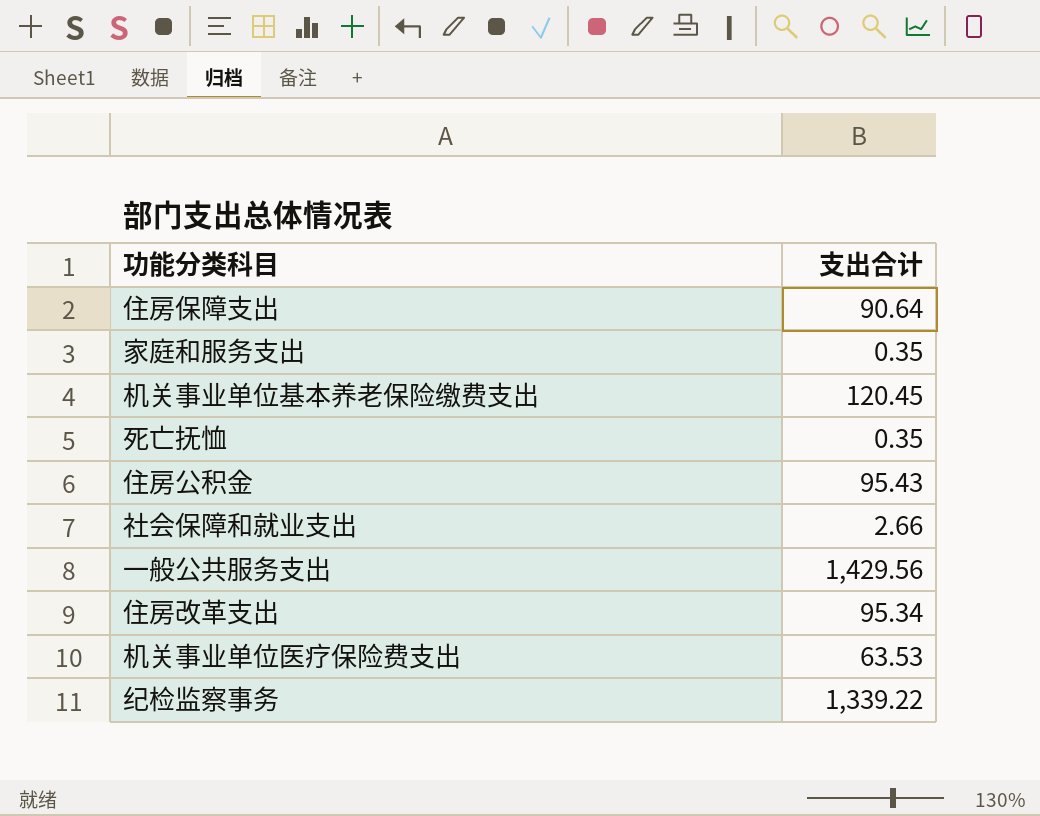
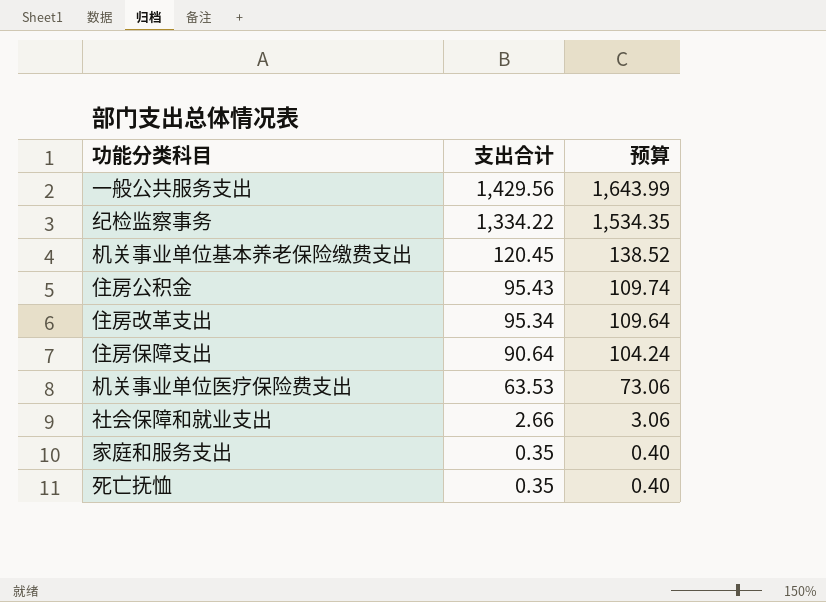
row order: none -> 支出合计 descending
column 预算 | formula: none -> [支出合计] * 1.15
纪检监察事务 | 支出合计: 1,339.22 -> 1,334.22

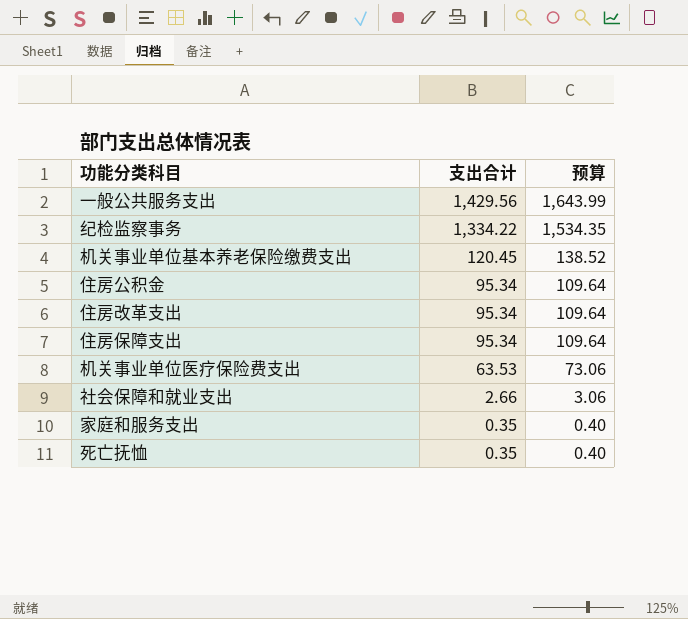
住房公积金 | 支出合计: 95.43 -> 95.34
住房公积金 | 预算: 109.74 -> 109.64
住房保障支出 | 支出合计: 90.64 -> 95.34
住房保障支出 | 预算: 104.24 -> 109.64

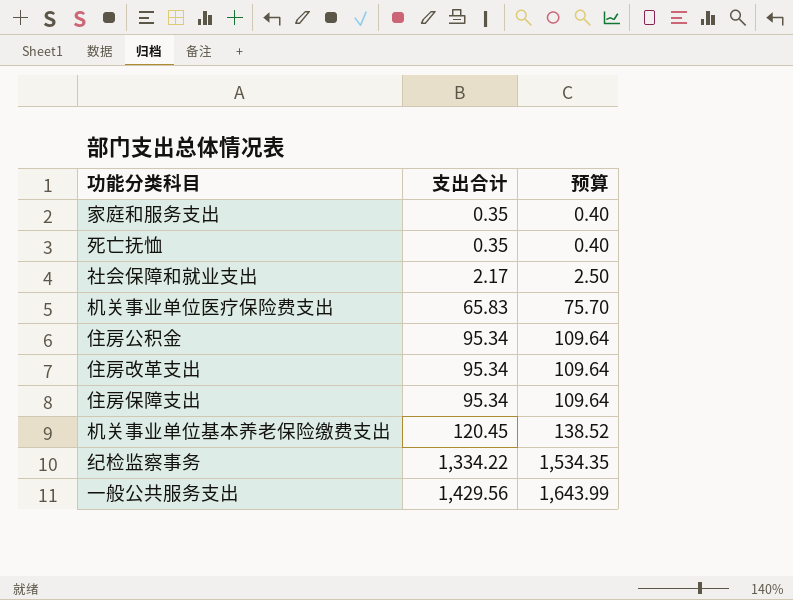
row order: 支出合计 descending -> 支出合计 ascending
社会保障和就业支出 | 支出合计: 2.66 -> 2.17
社会保障和就业支出 | 预算: 3.06 -> 2.50
机关事业单位医疗保险费支出 | 支出合计: 63.53 -> 65.83
机关事业单位医疗保险费支出 | 预算: 73.06 -> 75.70

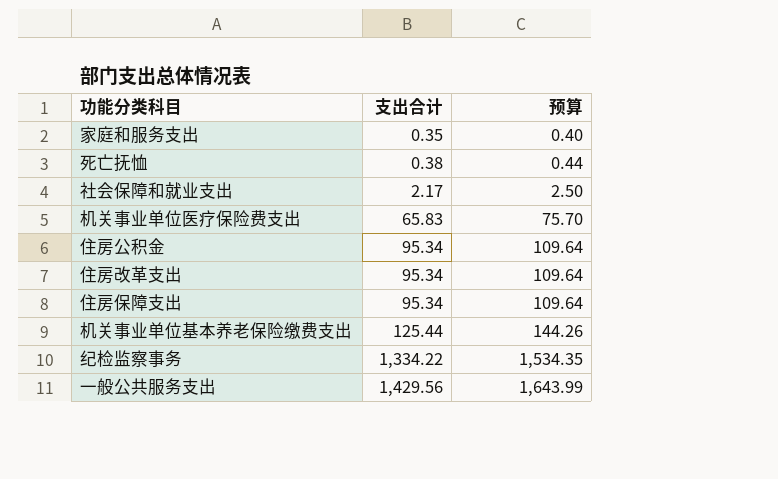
死亡抚恤 | 支出合计: 0.35 -> 0.38
死亡抚恤 | 预算: 0.40 -> 0.44
机关事业单位基本养老保险缴费支出 | 支出合计: 120.45 -> 125.44
机关事业单位基本养老保险缴费支出 | 预算: 138.52 -> 144.26

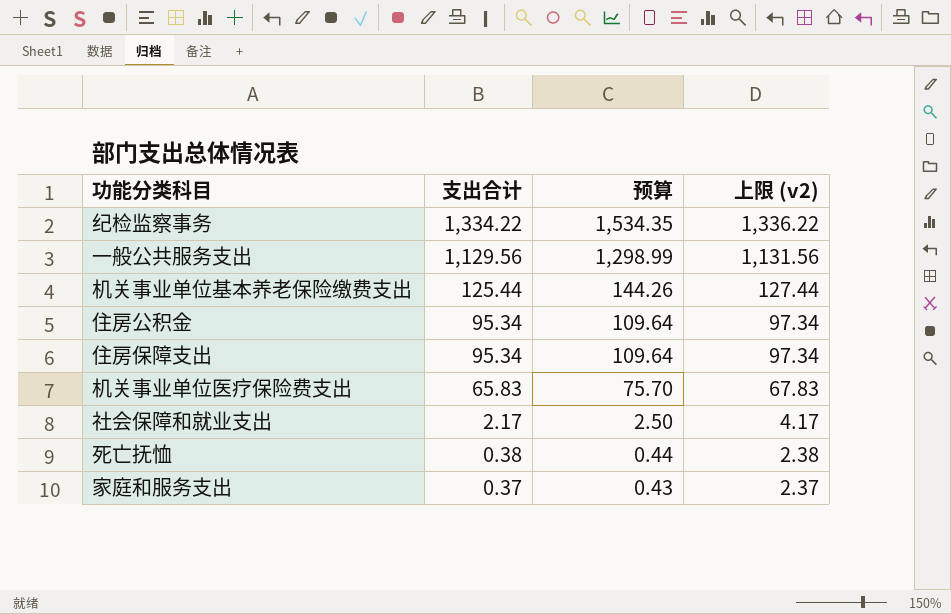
row order: 支出合计 ascending -> 支出合计 descending
column 上限 (v2) | formula: none -> [支出合计] + 2
row 住房改革支出: 95.34 | 109.64 -> none
一般公共服务支出 | 支出合计: 1,429.56 -> 1,129.56
一般公共服务支出 | 预算: 1,643.99 -> 1,298.99
家庭和服务支出 | 支出合计: 0.35 -> 0.37
家庭和服务支出 | 预算: 0.40 -> 0.43

